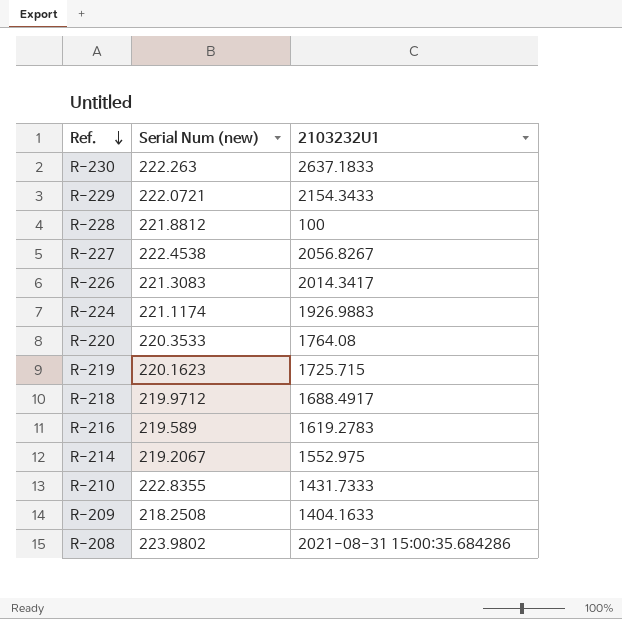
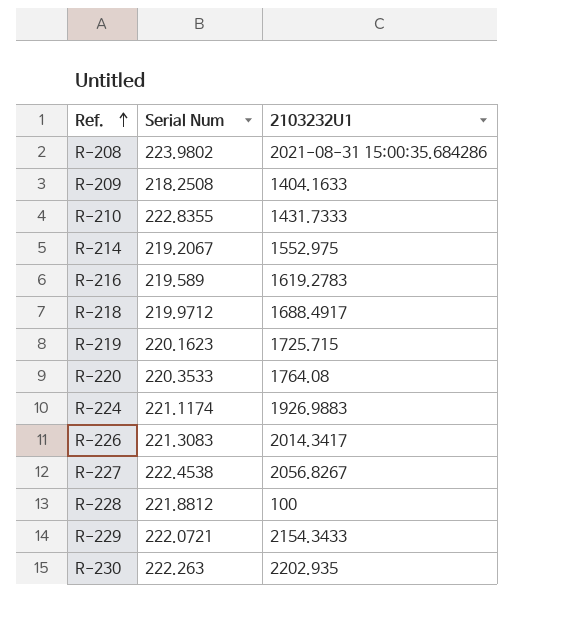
row order: Ref. descending -> Ref. ascending
column name: Serial Num (new) -> Serial Num
R-230 | 2103232U1: 2637.1833 -> 2202.935

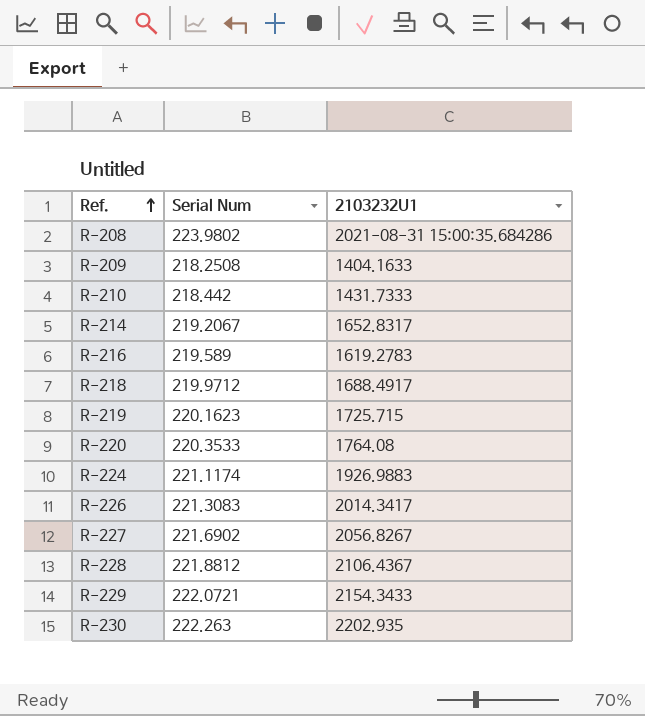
R-210 | Serial Num: 222.8355 -> 218.442
R-214 | 2103232U1: 1552.975 -> 1652.8317
R-227 | Serial Num: 222.4538 -> 221.6902
R-228 | 2103232U1: 100 -> 2106.4367

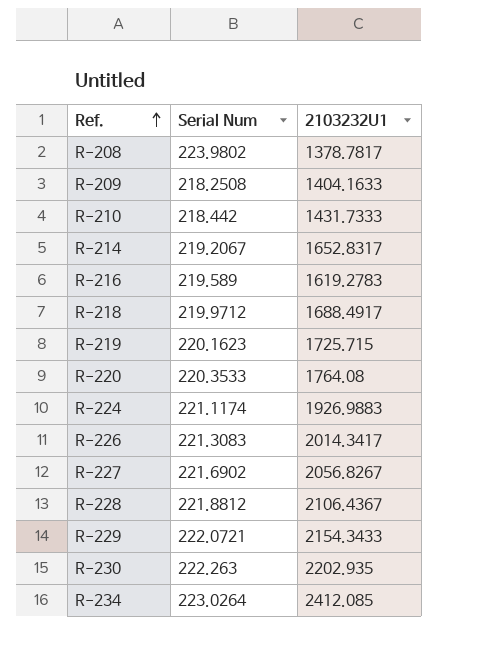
R-208 | 2103232U1: 2021-08-31 15:00:35.684286 -> 1378.7817
row R-234: none -> 223.0264 | 2412.085

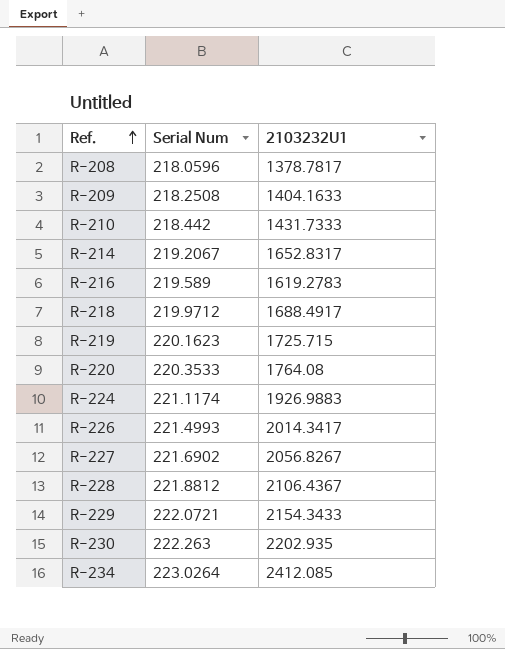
R-208 | Serial Num: 223.9802 -> 218.0596
R-226 | Serial Num: 221.3083 -> 221.4993

